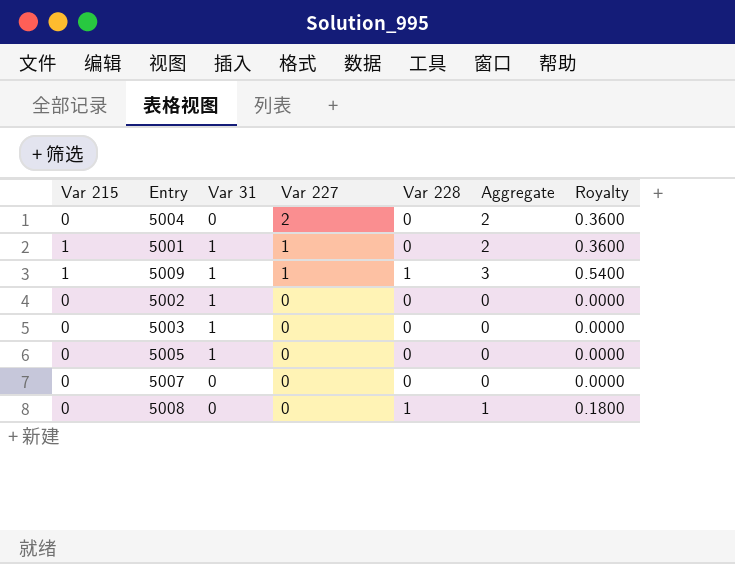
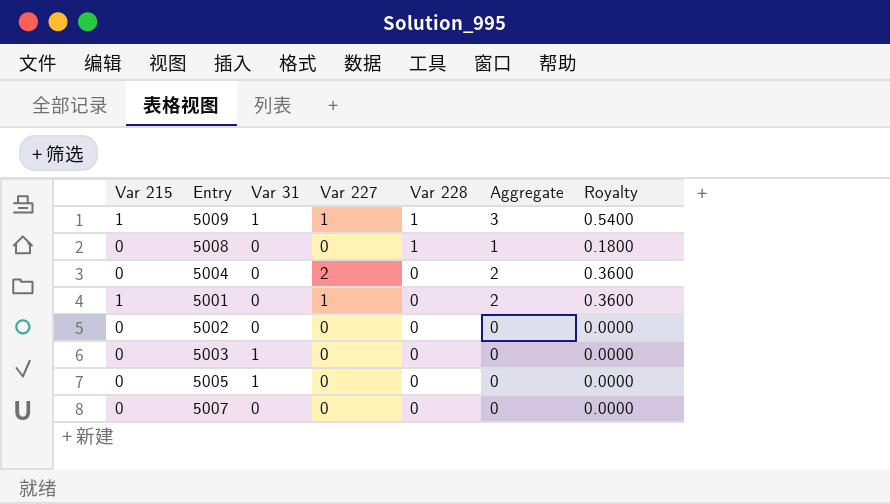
row order: Var 227 descending -> Var 228 descending
5001 | Var 31: 1 -> 0
5002 | Var 31: 1 -> 0

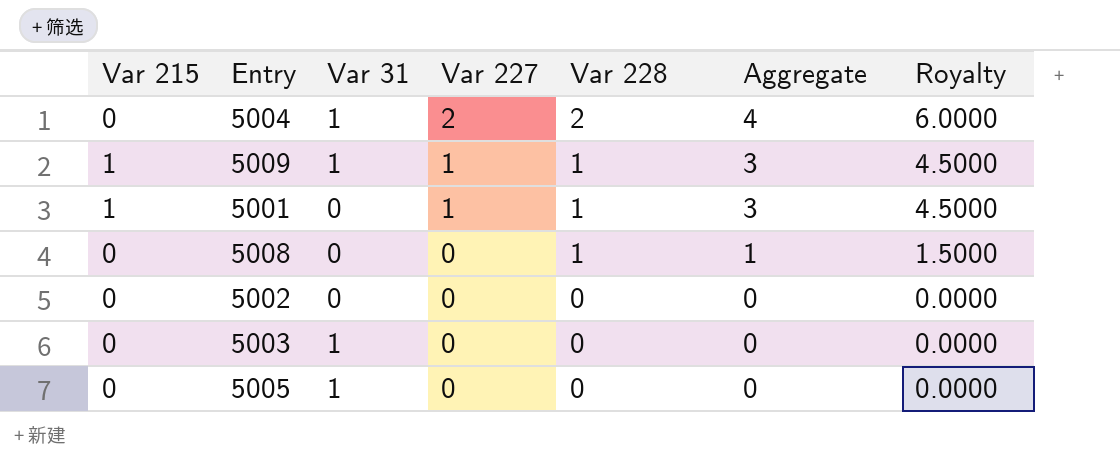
row order: Var 228 descending -> Var 227 descending
column Royalty | formula: [Aggregate] * 0.18 -> [Aggregate] * 1.5
row 5007: 0 | 0 | 0 | 0 | 0 | 0.0000 -> none
5004 | Var 31: 0 -> 1
5004 | Var 228: 0 -> 2
5004 | Aggregate: 2 -> 4
5001 | Var 228: 0 -> 1
5001 | Aggregate: 2 -> 3

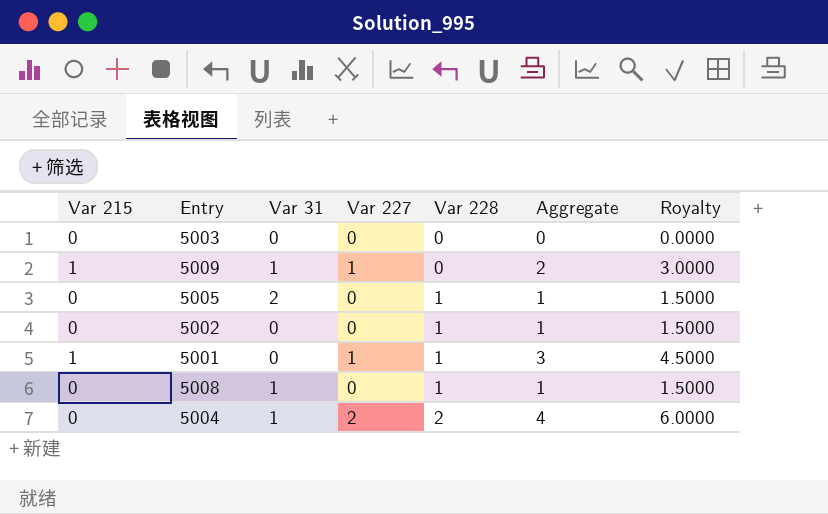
row order: Var 227 descending -> Var 228 ascending
5003 | Var 31: 1 -> 0
5009 | Var 228: 1 -> 0
5009 | Aggregate: 3 -> 2
5009 | Royalty: 4.5000 -> 3.0000
5005 | Var 31: 1 -> 2
5005 | Var 228: 0 -> 1
5005 | Aggregate: 0 -> 1
5005 | Royalty: 0.0000 -> 1.5000
5002 | Var 228: 0 -> 1
5002 | Aggregate: 0 -> 1
5002 | Royalty: 0.0000 -> 1.5000
5008 | Var 31: 0 -> 1

